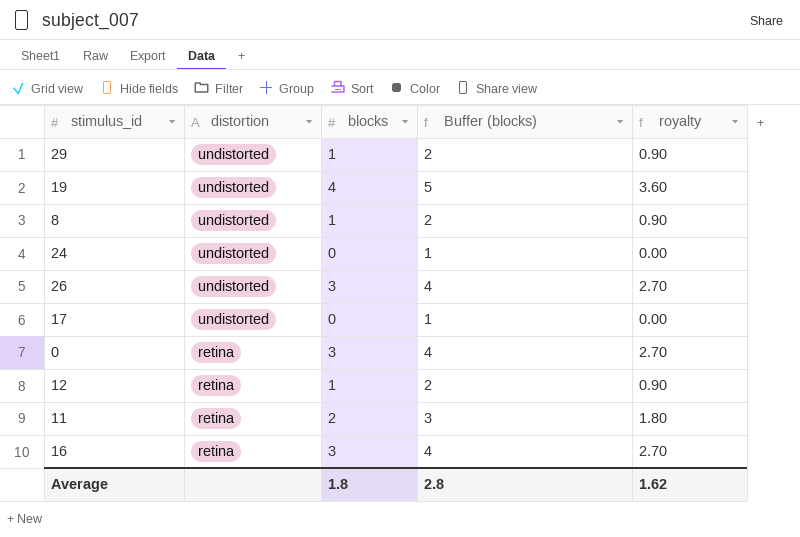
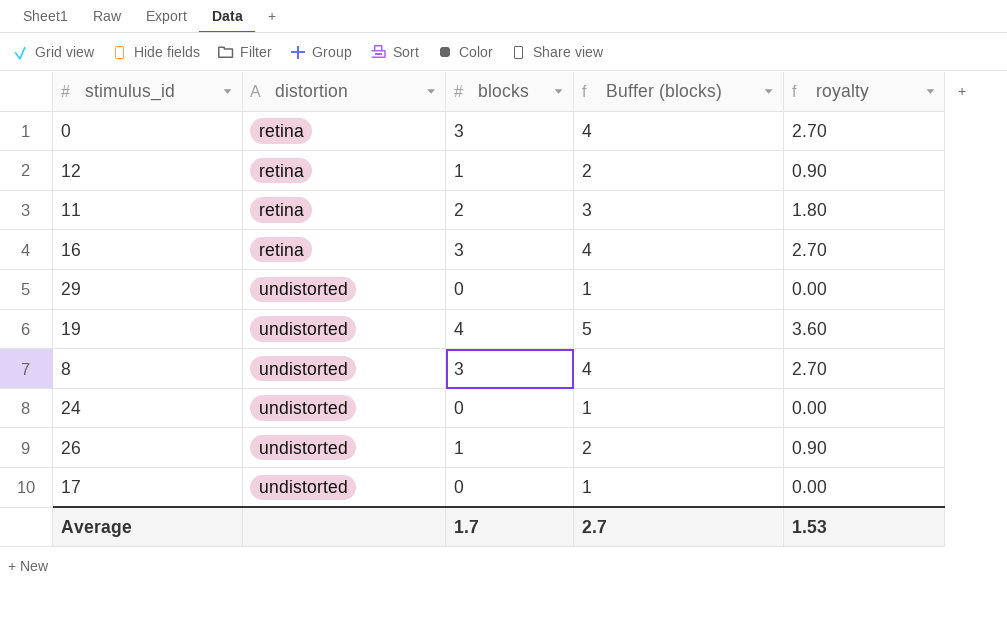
row order: distortion descending -> distortion ascending
29 | blocks: 1 -> 0
29 | Buffer (blocks): 2 -> 1
29 | royalty: 0.90 -> 0.00
8 | blocks: 1 -> 3
8 | Buffer (blocks): 2 -> 4
8 | royalty: 0.90 -> 2.70
26 | blocks: 3 -> 1
26 | Buffer (blocks): 4 -> 2
26 | royalty: 2.70 -> 0.90
Average | blocks: 1.8 -> 1.7
Average | Buffer (blocks): 2.8 -> 2.7
Average | royalty: 1.62 -> 1.53

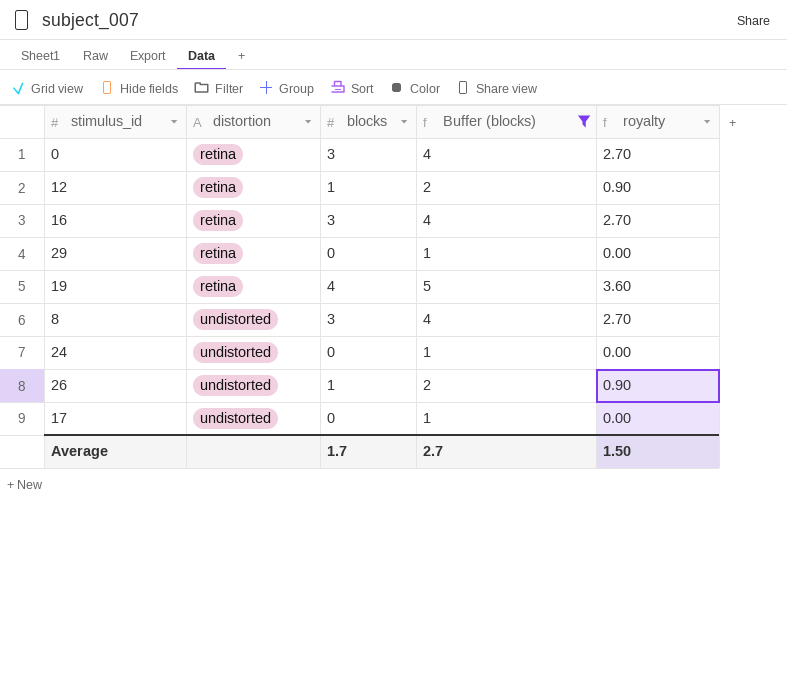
filter: none -> Buffer (blocks) != 3
29 | distortion: undistorted -> retina
19 | distortion: undistorted -> retina
Average | royalty: 1.53 -> 1.50

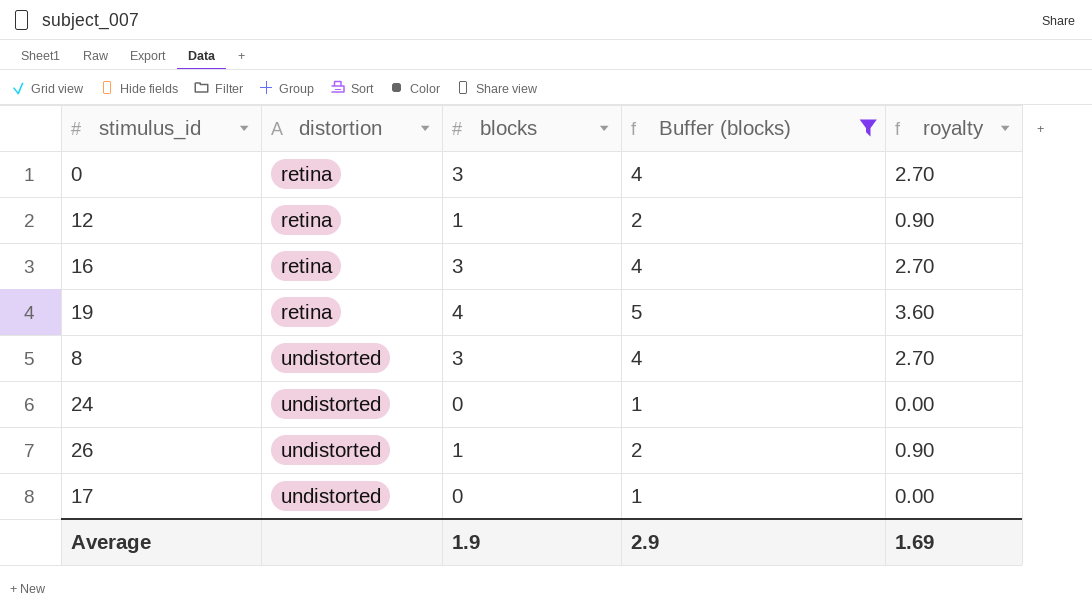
row 29: retina | 0 | 1 | 0.00 -> none
Average | blocks: 1.7 -> 1.9
Average | Buffer (blocks): 2.7 -> 2.9
Average | royalty: 1.50 -> 1.69

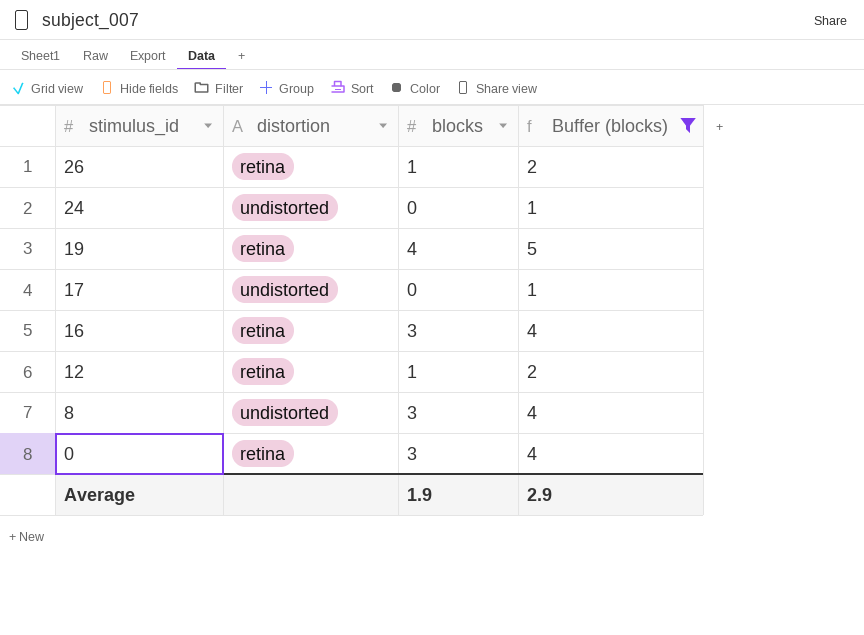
row order: distortion ascending -> stimulus_id descending
column royalty | formula: [blocks] * 0.9 -> none
26 | distortion: undistorted -> retina

